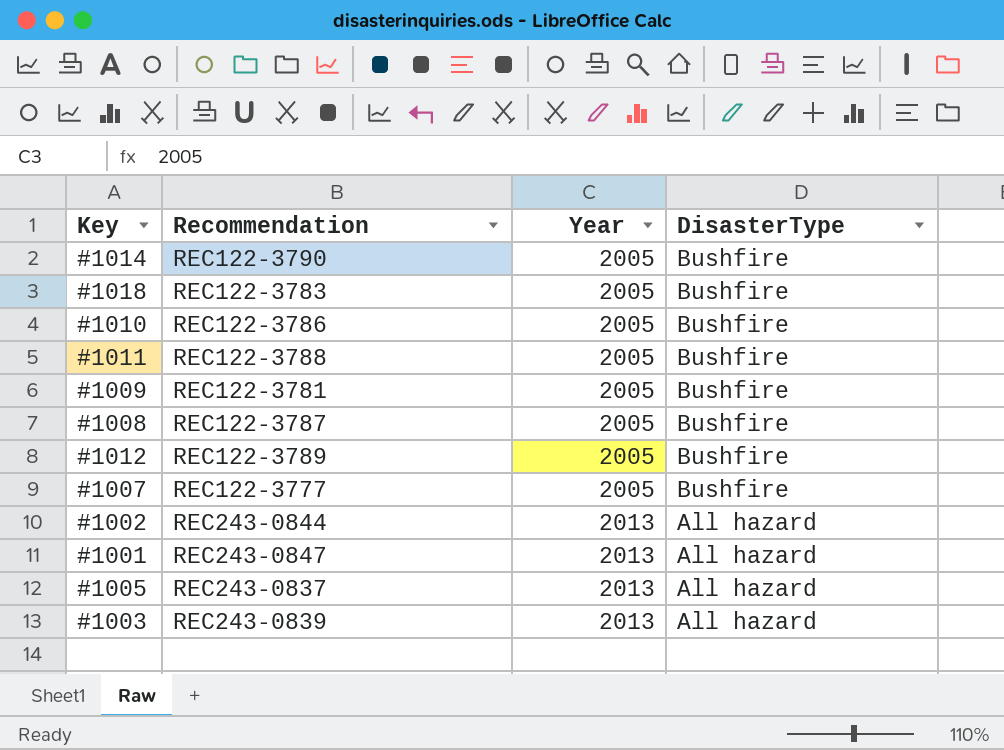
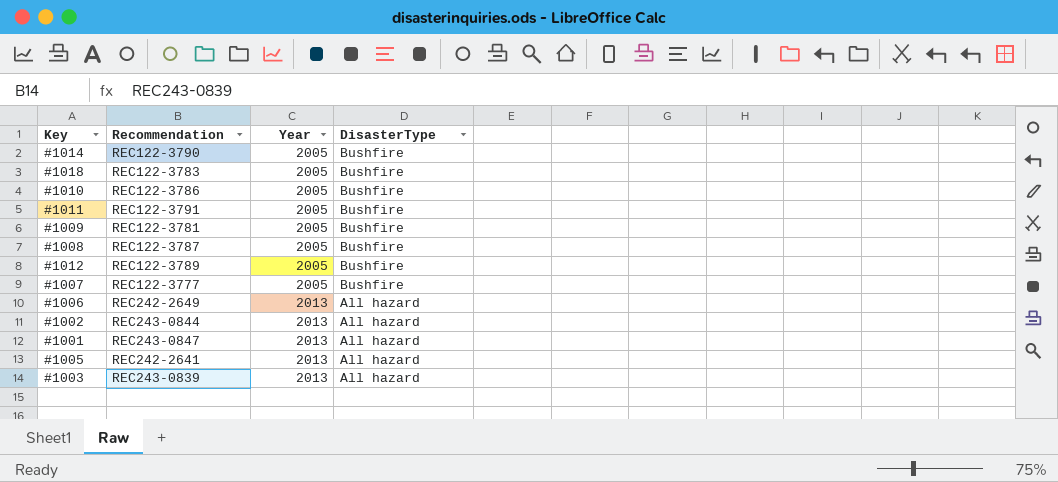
#1011 | Recommendation: REC122-3788 -> REC122-3791
row #1006: none -> REC242-2649 | 2013 | All hazard
#1005 | Recommendation: REC243-0837 -> REC242-2641

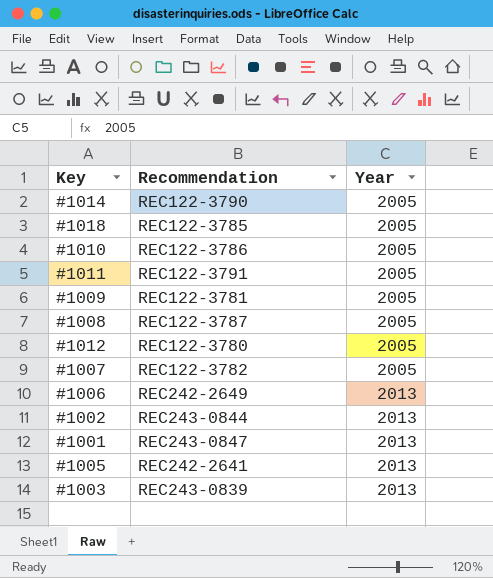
column DisasterType | position: 4 -> none
#1018 | Recommendation: REC122-3783 -> REC122-3785
#1012 | Recommendation: REC122-3789 -> REC122-3780
#1007 | Recommendation: REC122-3777 -> REC122-3782

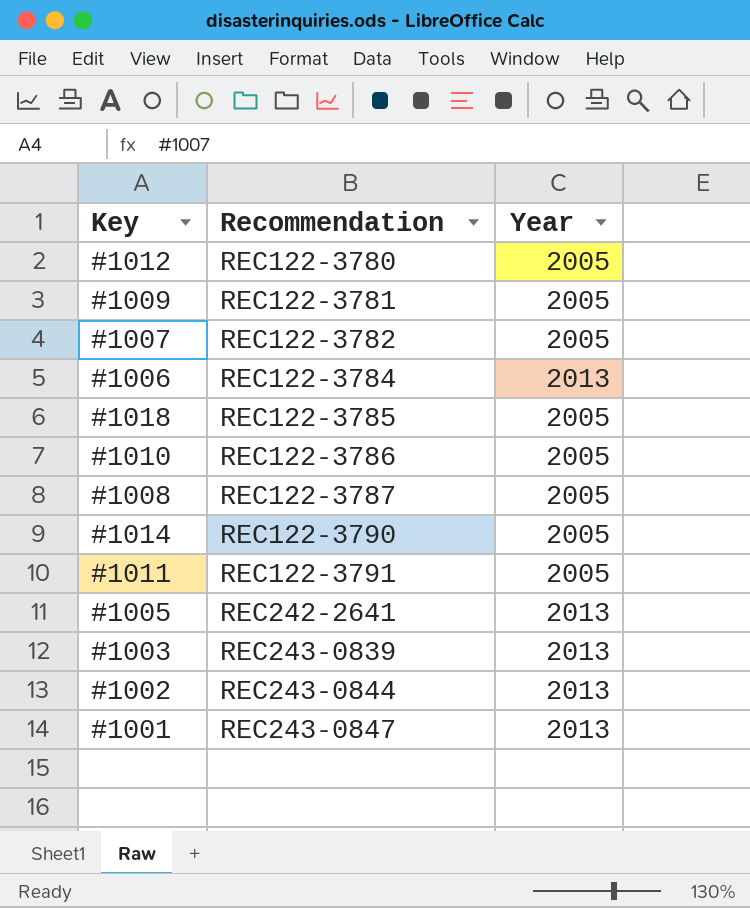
row order: Year ascending -> Recommendation ascending
#1006 | Recommendation: REC242-2649 -> REC122-3784

